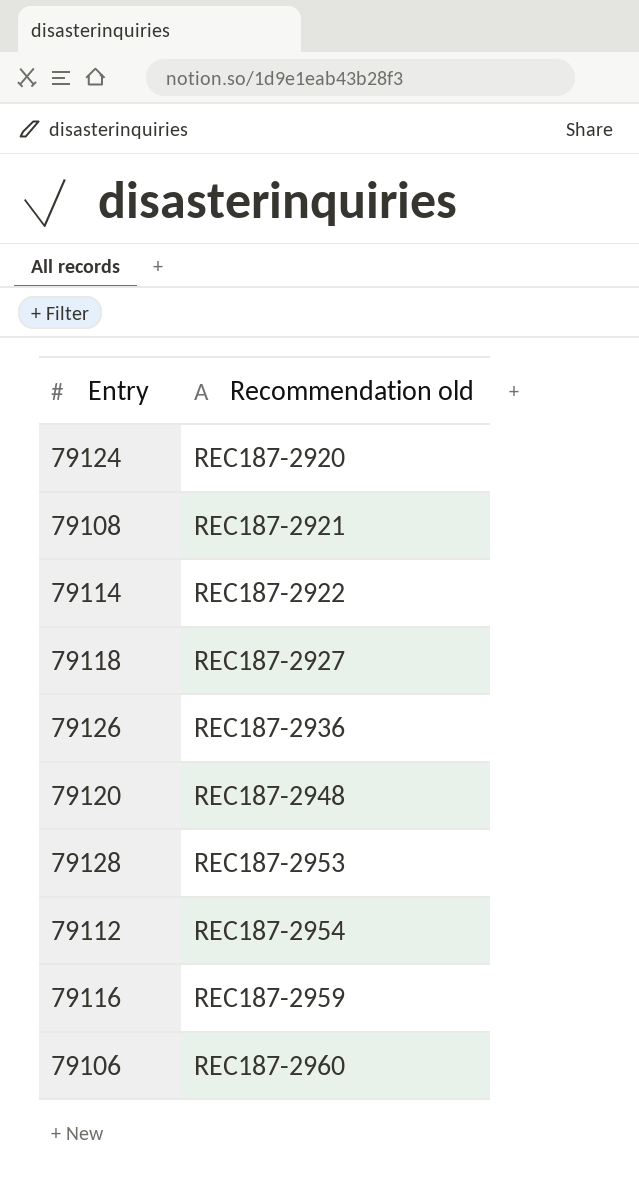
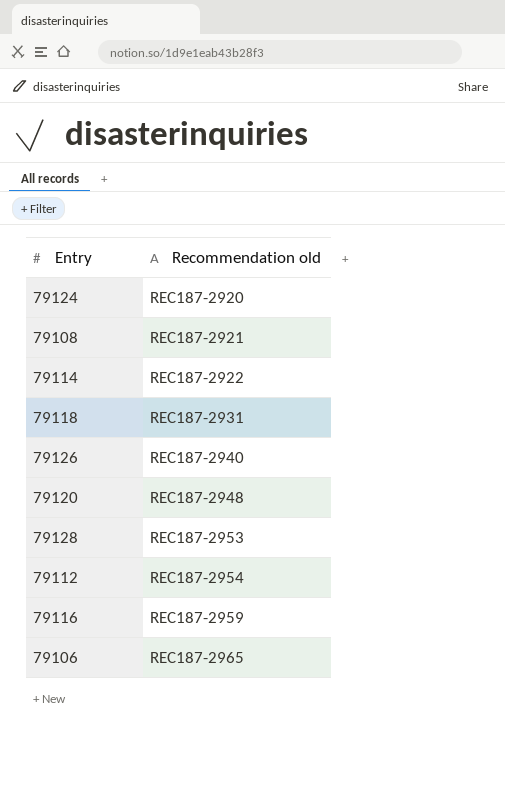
79118 | Recommendation old: REC187-2927 -> REC187-2931
79126 | Recommendation old: REC187-2936 -> REC187-2940
79106 | Recommendation old: REC187-2960 -> REC187-2965

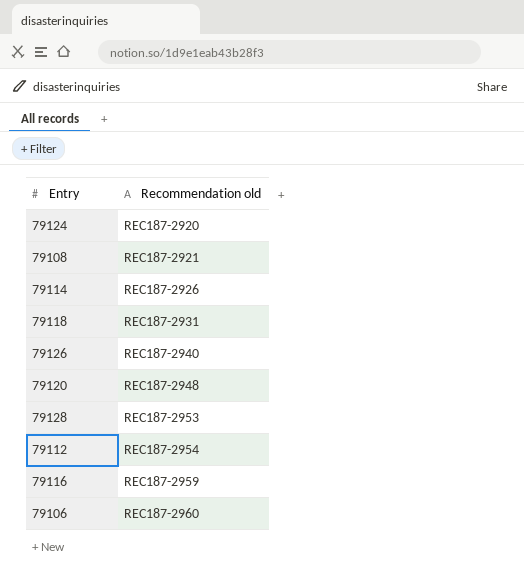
79114 | Recommendation old: REC187-2922 -> REC187-2926
79106 | Recommendation old: REC187-2965 -> REC187-2960

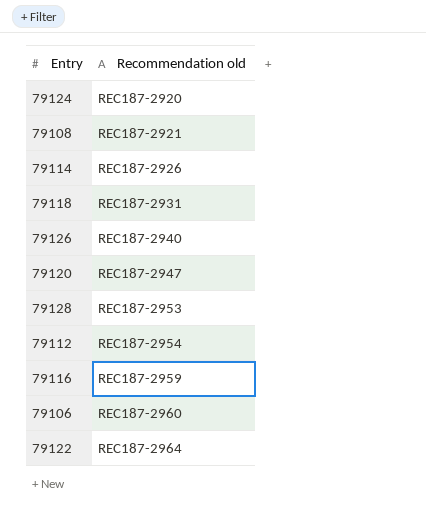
79120 | Recommendation old: REC187-2948 -> REC187-2947
row 79122: none -> REC187-2964

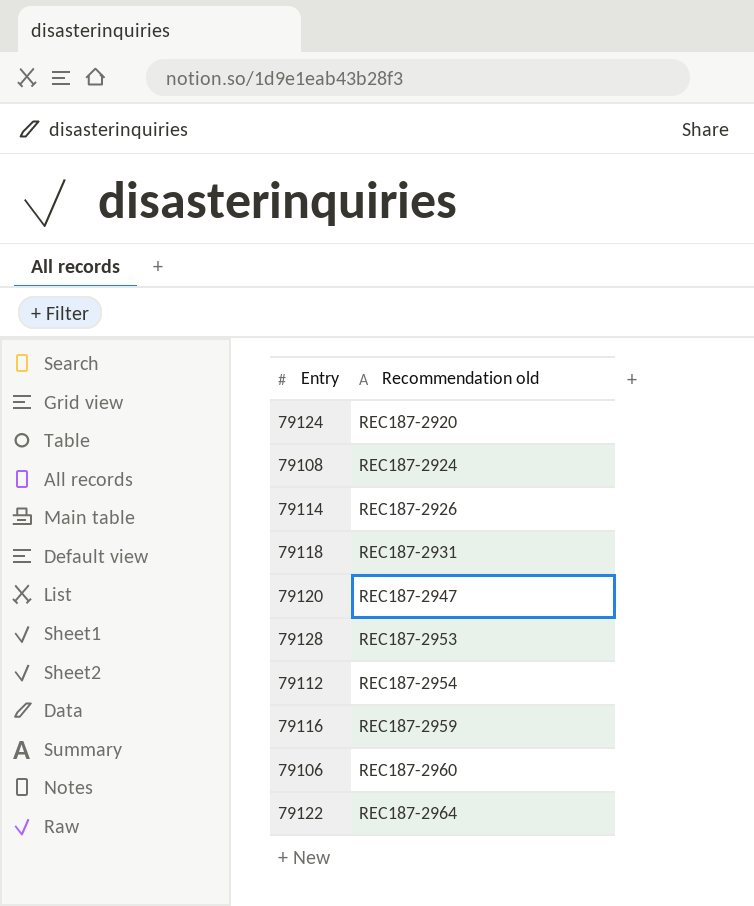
row 79126: REC187-2940 -> none
79108 | Recommendation old: REC187-2921 -> REC187-2924

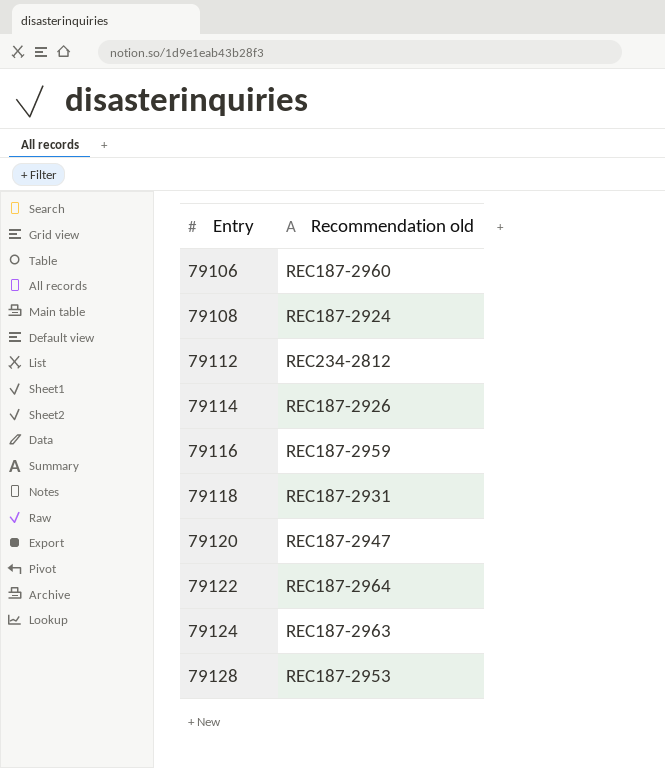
row order: Recommendation old ascending -> Entry ascending
79112 | Recommendation old: REC187-2954 -> REC234-2812
79124 | Recommendation old: REC187-2920 -> REC187-2963

